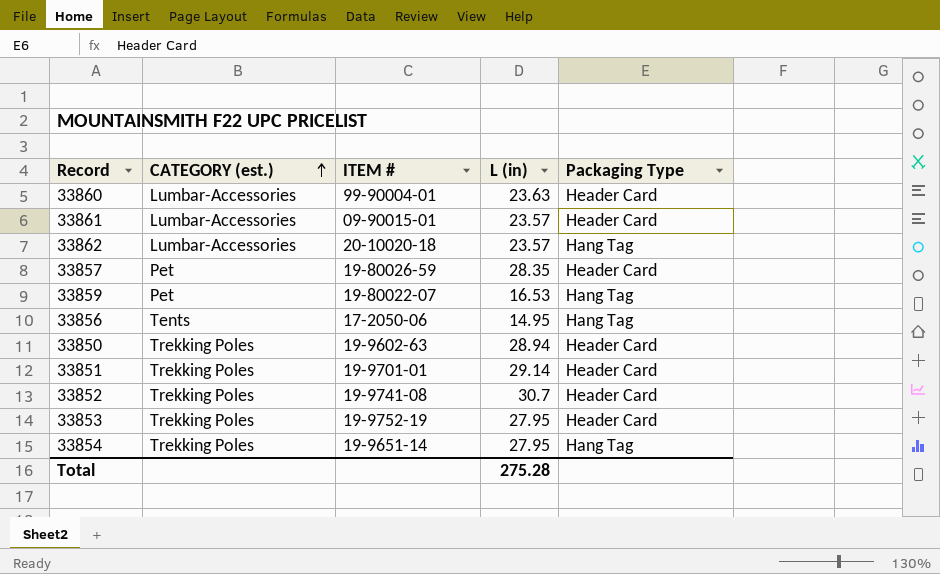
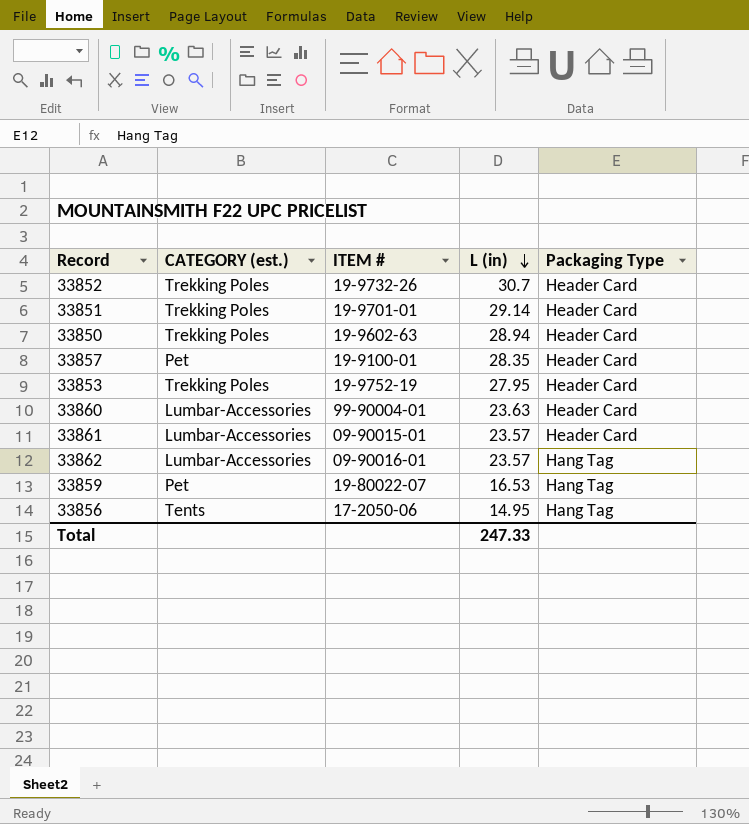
row order: CATEGORY (est.) ascending -> L (in) descending
row 33854: Trekking Poles | 19-9651-14 | 27.95 | Hang Tag -> none
33852 | ITEM #: 19-9741-08 -> 19-9732-26
33857 | ITEM #: 19-80026-59 -> 19-9100-01
33862 | ITEM #: 20-10020-18 -> 09-90016-01
Total | L (in): 275.28 -> 247.33

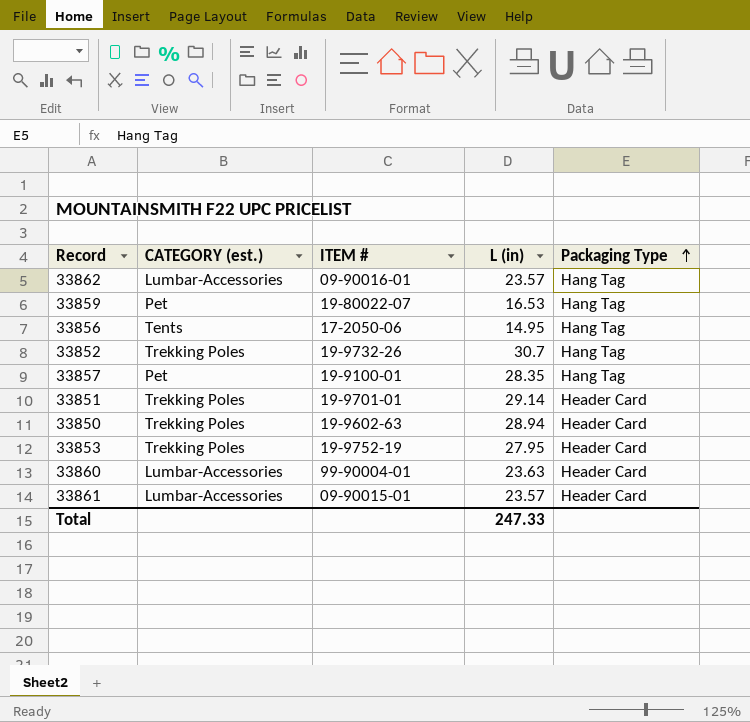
row order: L (in) descending -> Packaging Type ascending
33852 | Packaging Type: Header Card -> Hang Tag
33857 | Packaging Type: Header Card -> Hang Tag

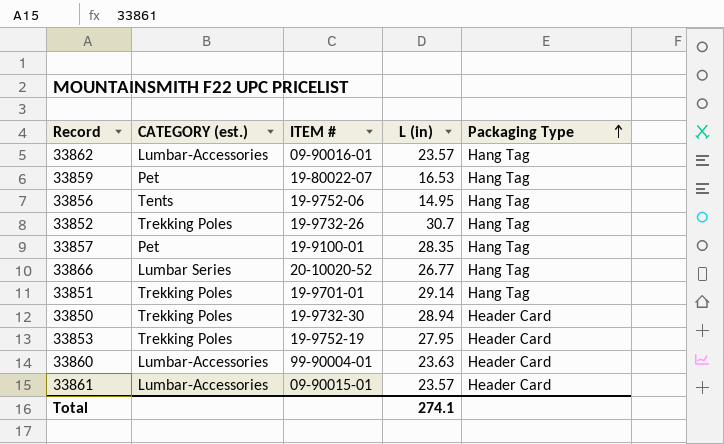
33856 | ITEM #: 17-2050-06 -> 19-9752-06
row 33866: none -> Lumbar Series | 20-10020-52 | 26.77 | Hang Tag
33851 | Packaging Type: Header Card -> Hang Tag
33850 | ITEM #: 19-9602-63 -> 19-9732-30
Total | L (in): 247.33 -> 274.1

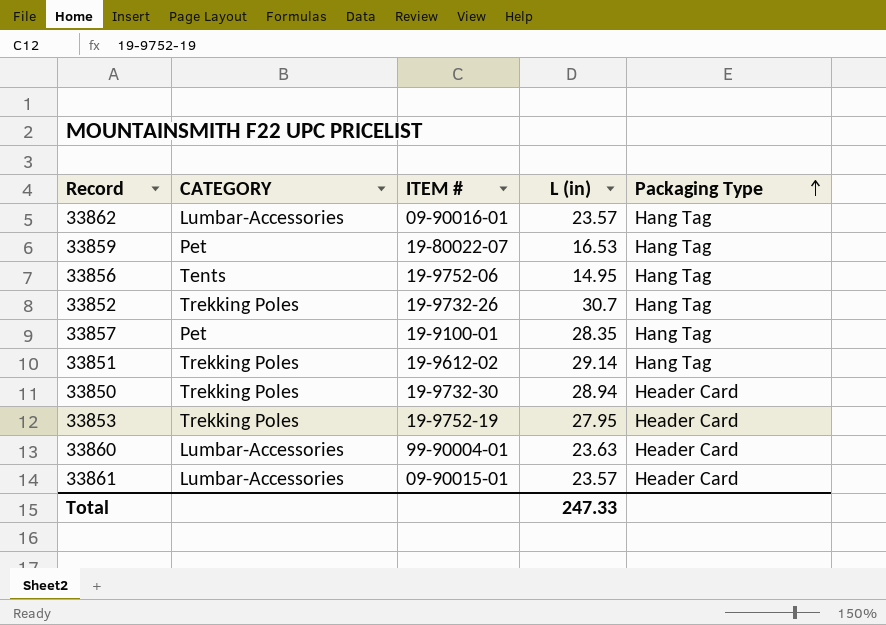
column name: CATEGORY (est.) -> CATEGORY
row 33866: Lumbar Series | 20-10020-52 | 26.77 | Hang Tag -> none
33851 | ITEM #: 19-9701-01 -> 19-9612-02
Total | L (in): 274.1 -> 247.33

